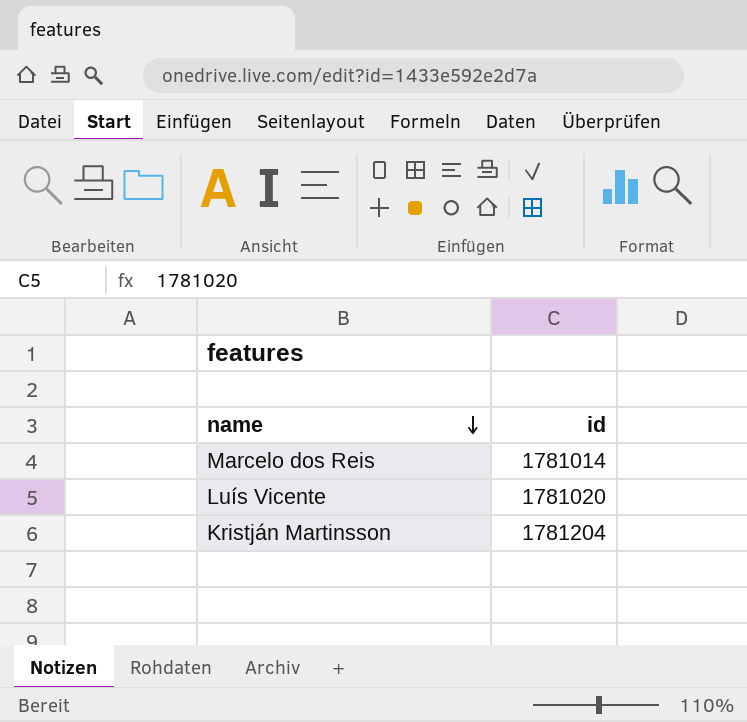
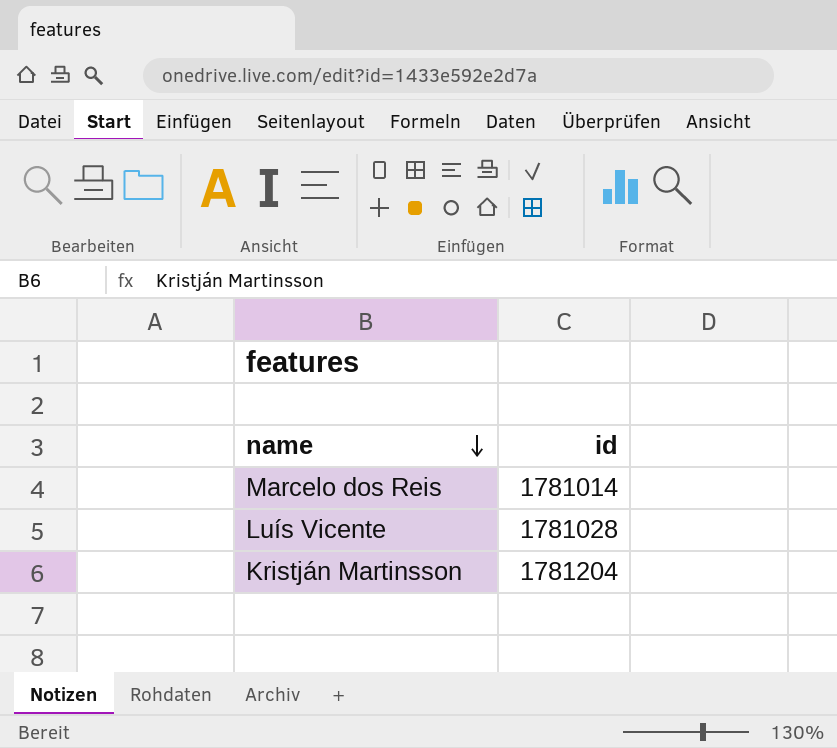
Luís Vicente | id: 1781020 -> 1781028

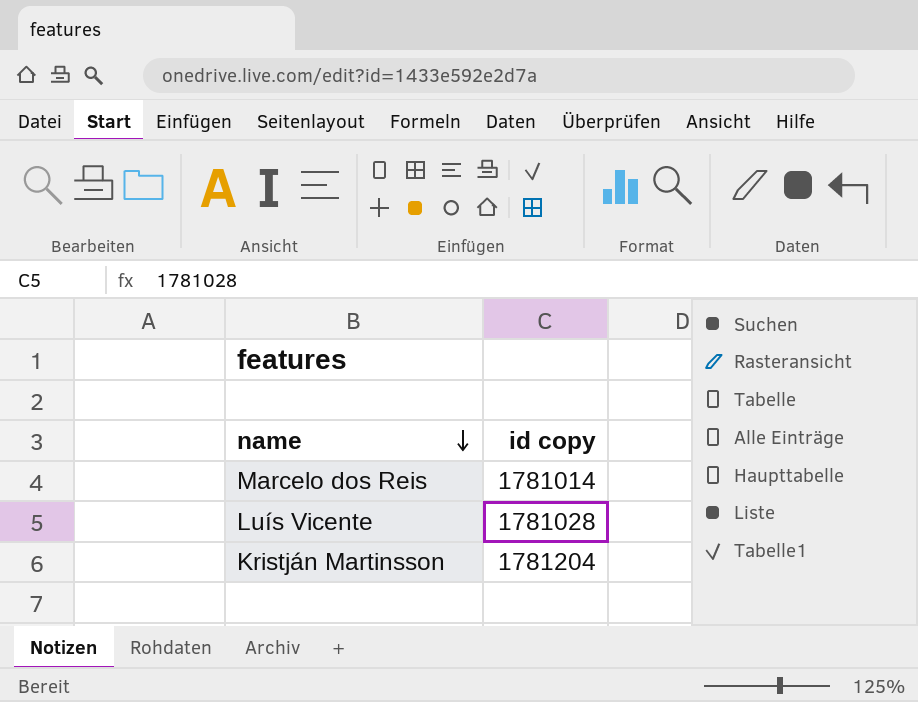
column name: id -> id copy

